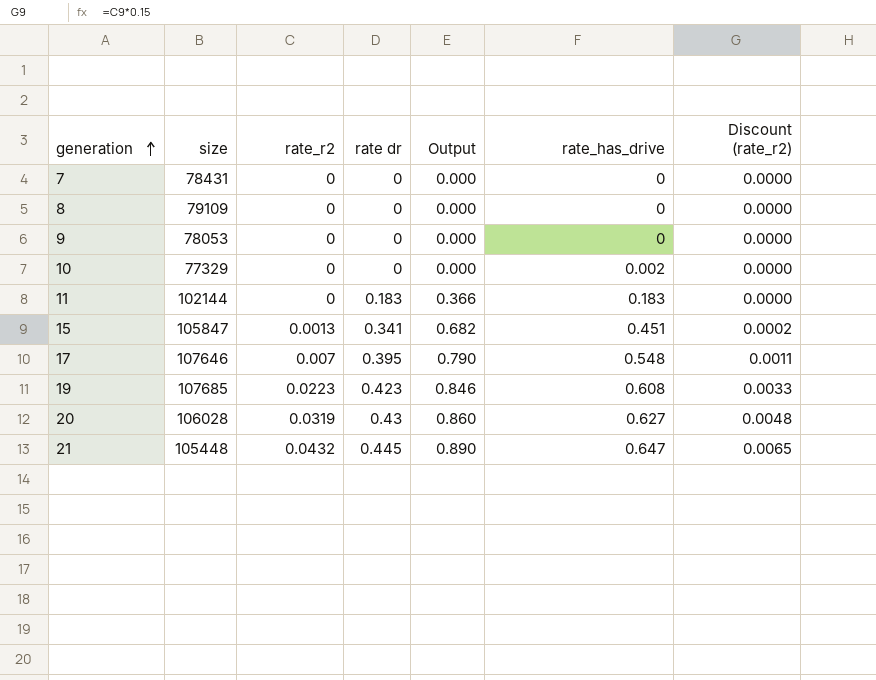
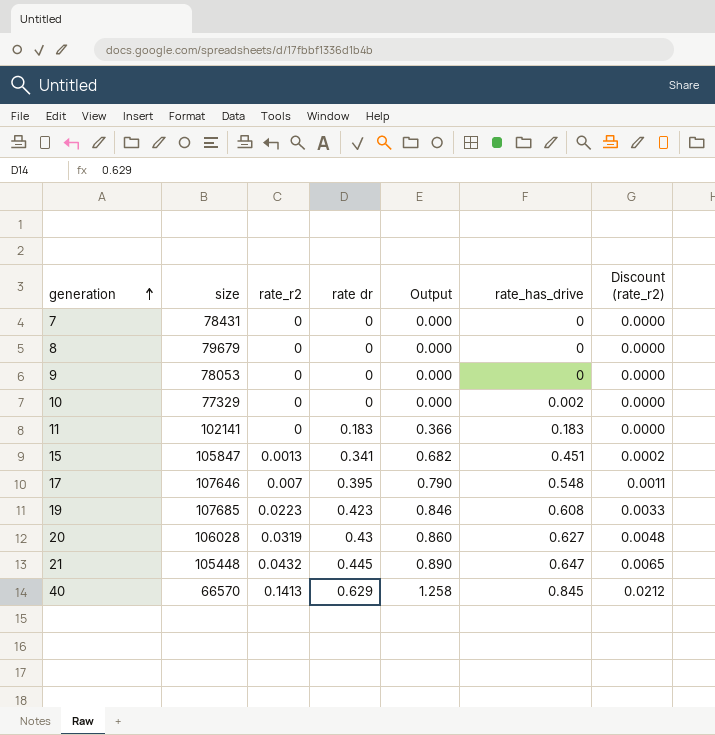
8 | size: 79109 -> 79679
11 | size: 102144 -> 102141
row 40: none -> 66570 | 0.1413 | 0.629 | 1.258 | 0.845 | 0.0212

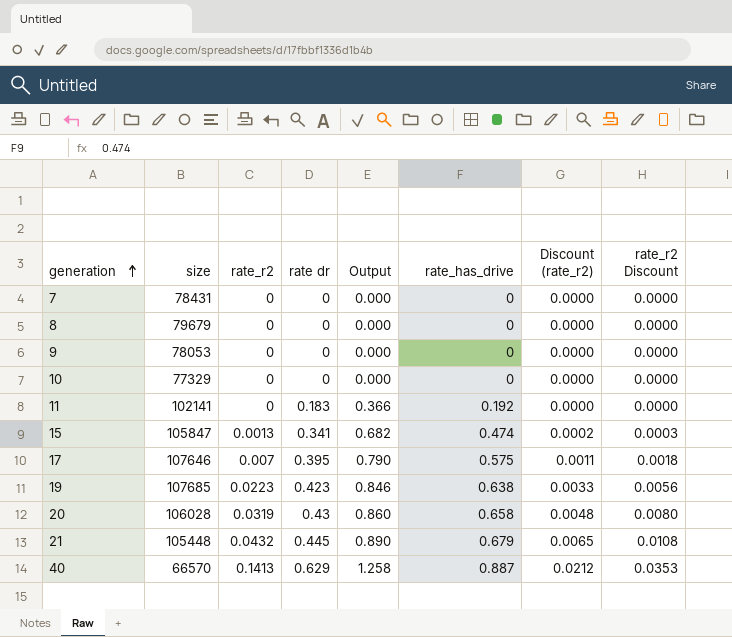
column rate_r2 Discount | formula: none -> [rate_r2] * 0.25
10 | rate_has_drive: 0.002 -> 0
11 | rate_has_drive: 0.183 -> 0.192
15 | rate_has_drive: 0.451 -> 0.474
17 | rate_has_drive: 0.548 -> 0.575
19 | rate_has_drive: 0.608 -> 0.638
20 | rate_has_drive: 0.627 -> 0.658
21 | rate_has_drive: 0.647 -> 0.679
40 | rate_has_drive: 0.845 -> 0.887

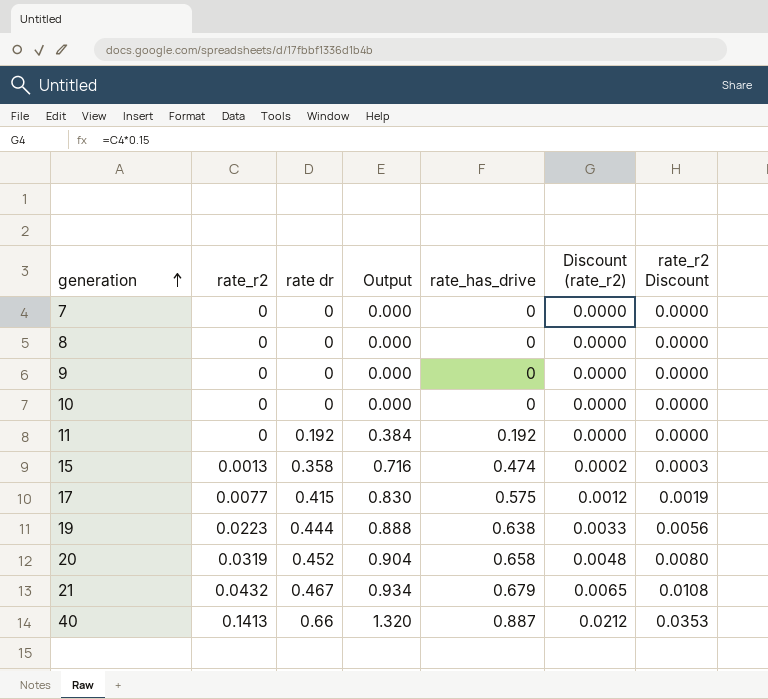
column size | position: 2 -> none
11 | rate dr: 0.183 -> 0.192
11 | Output: 0.366 -> 0.384
15 | rate dr: 0.341 -> 0.358
15 | Output: 0.682 -> 0.716
17 | rate_r2: 0.007 -> 0.0077
17 | rate dr: 0.395 -> 0.415
17 | Output: 0.790 -> 0.830
17 | Discount (rate_r2): 0.0011 -> 0.0012
17 | rate_r2 Discount: 0.0018 -> 0.0019
19 | rate dr: 0.423 -> 0.444
19 | Output: 0.846 -> 0.888
20 | rate dr: 0.43 -> 0.452
20 | Output: 0.860 -> 0.904
21 | rate dr: 0.445 -> 0.467
21 | Output: 0.890 -> 0.934
40 | rate dr: 0.629 -> 0.66
40 | Output: 1.258 -> 1.320

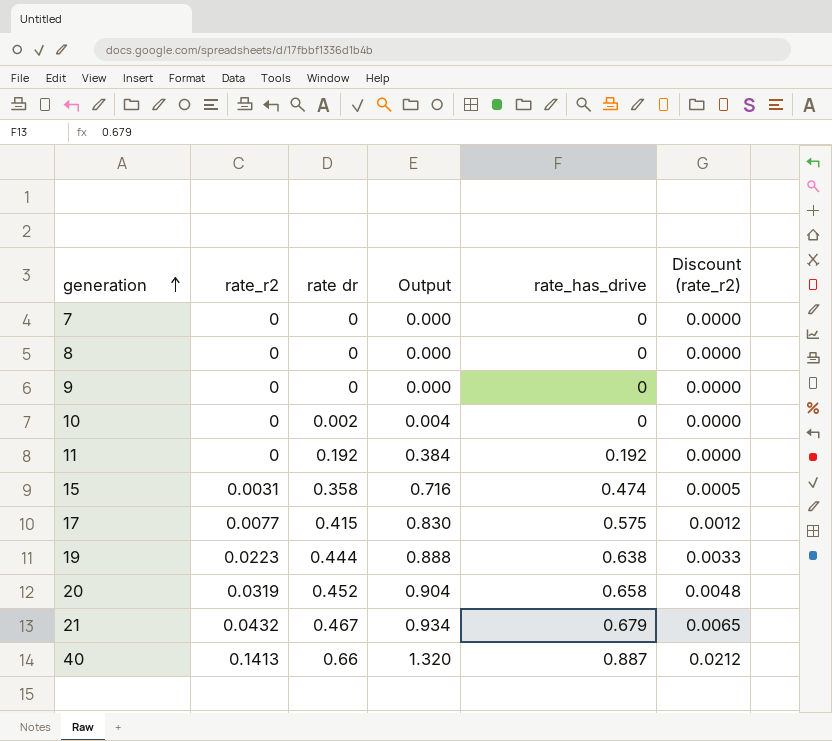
column rate_r2 Discount | formula: [rate_r2] * 0.25 -> none
10 | rate dr: 0 -> 0.002
10 | Output: 0.000 -> 0.004
15 | rate_r2: 0.0013 -> 0.0031
15 | Discount (rate_r2): 0.0002 -> 0.0005

